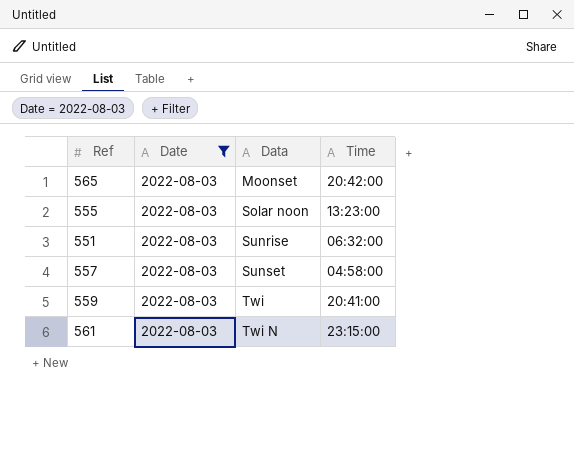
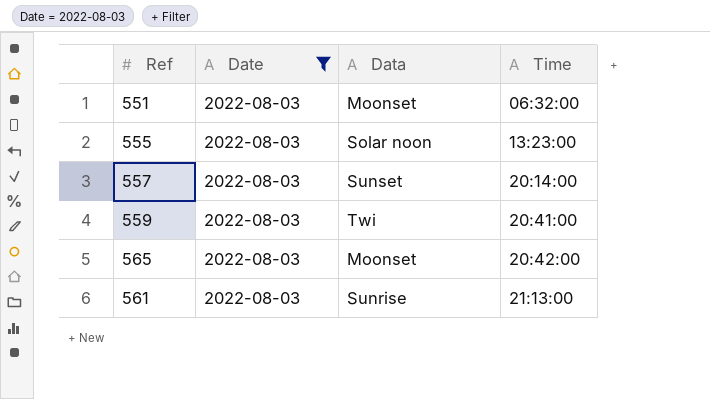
row order: Data ascending -> Time ascending
551 | Data: Sunrise -> Moonset
557 | Time: 04:58:00 -> 20:14:00
561 | Data: Twi N -> Sunrise
561 | Time: 23:15:00 -> 21:13:00

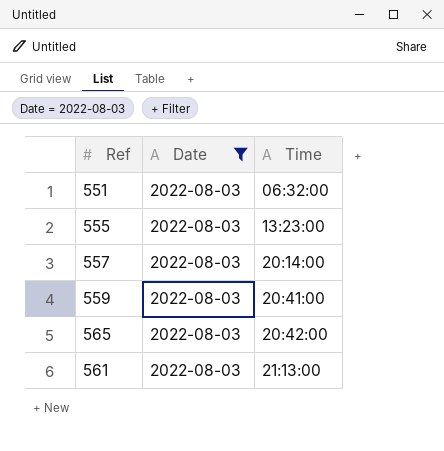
column Data | position: 3 -> none

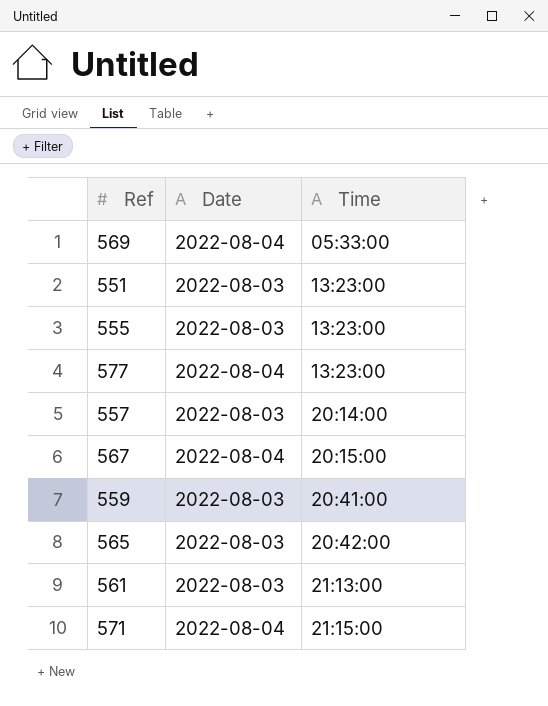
filter: Date = 2022-08-03 -> none
551 | Time: 06:32:00 -> 13:23:00

